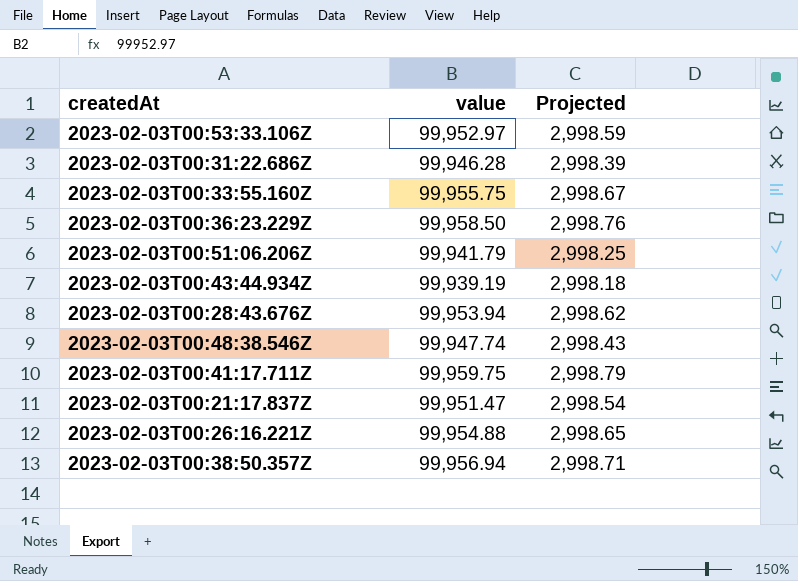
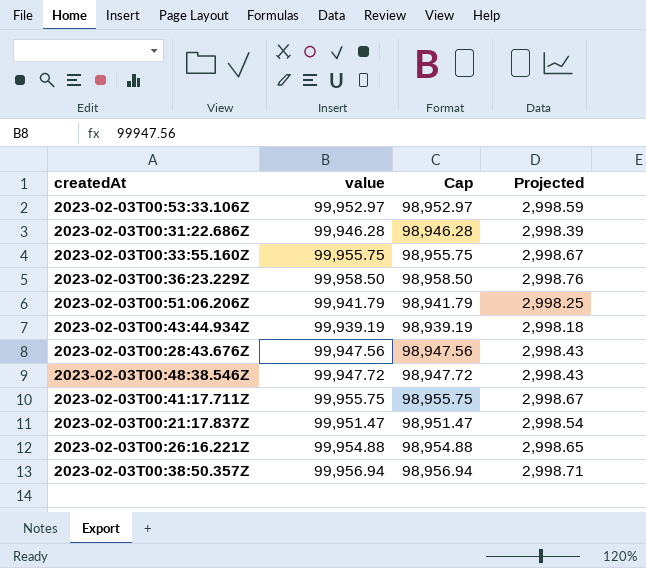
column Cap | formula: none -> [value] - 1000
2023-02-03T00:28:43.676Z | value: 99,953.94 -> 99,947.56
2023-02-03T00:28:43.676Z | Projected: 2,998.62 -> 2,998.43
2023-02-03T00:48:38.546Z | value: 99,947.74 -> 99,947.72
2023-02-03T00:41:17.711Z | value: 99,959.75 -> 99,955.75
2023-02-03T00:41:17.711Z | Projected: 2,998.79 -> 2,998.67

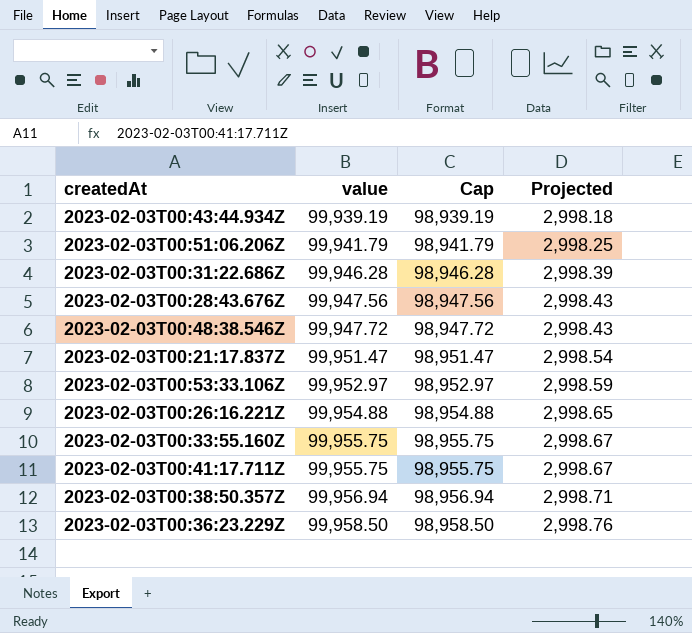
row order: none -> value ascending

